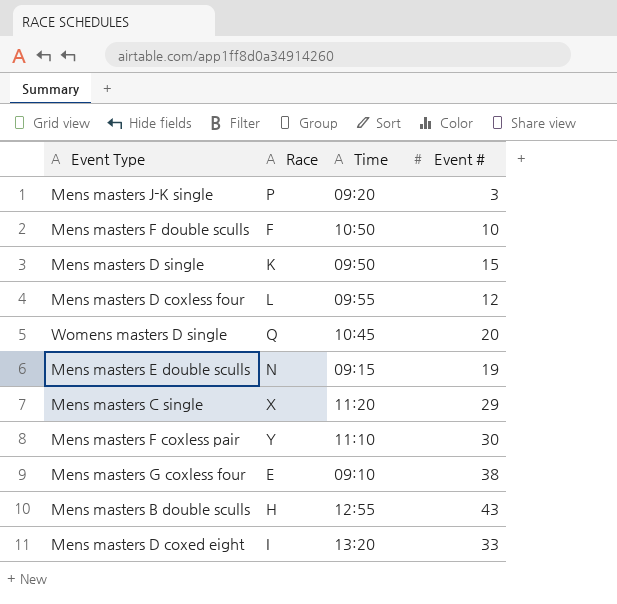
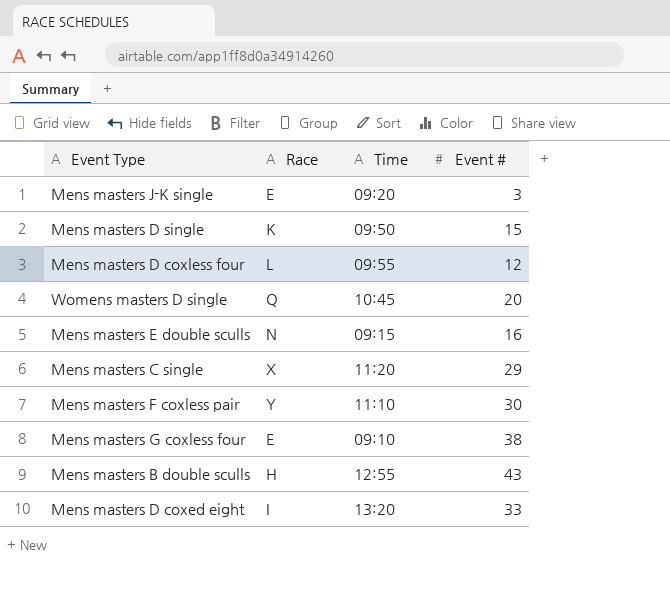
row Mens masters F double sculls: F | 10:50 | 10 -> none
Mens masters J-K single | Race: P -> E
Mens masters E double sculls | Event #: 19 -> 16

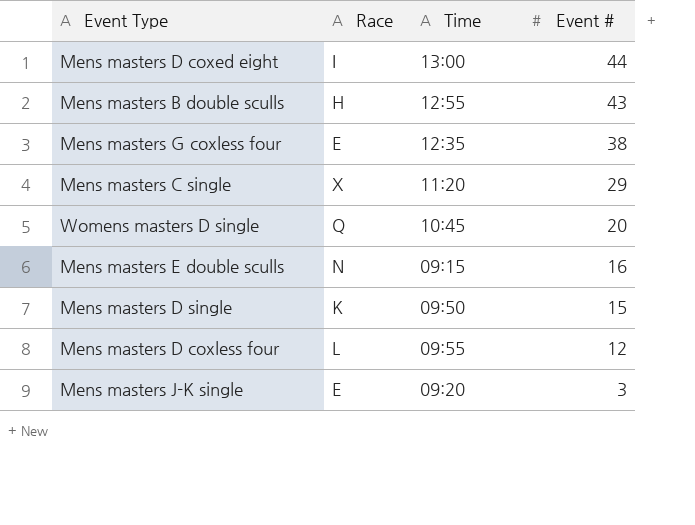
row order: none -> Event # descending
row Mens masters F coxless pair: Y | 11:10 | 30 -> none
Mens masters D coxed eight | Time: 13:20 -> 13:00
Mens masters D coxed eight | Event #: 33 -> 44
Mens masters G coxless four | Time: 09:10 -> 12:35

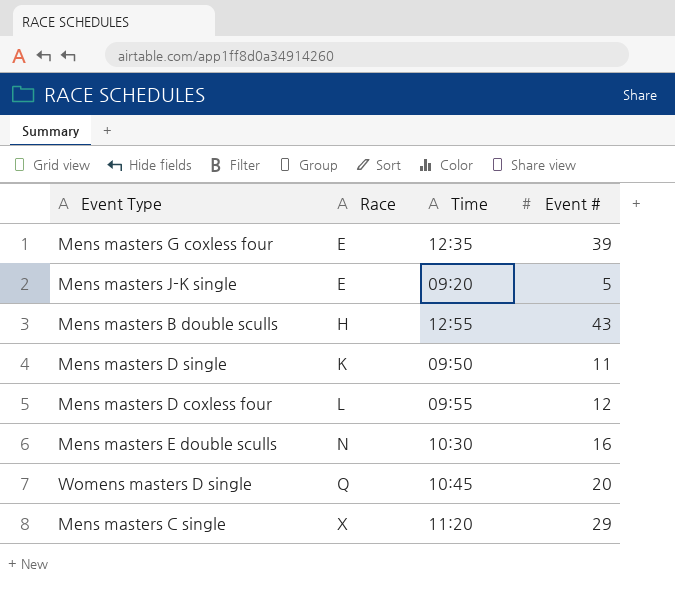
row order: Event # descending -> Race ascending
row Mens masters D coxed eight: I | 13:00 | 44 -> none
Mens masters G coxless four | Event #: 38 -> 39
Mens masters J-K single | Event #: 3 -> 5
Mens masters D single | Event #: 15 -> 11
Mens masters E double sculls | Time: 09:15 -> 10:30

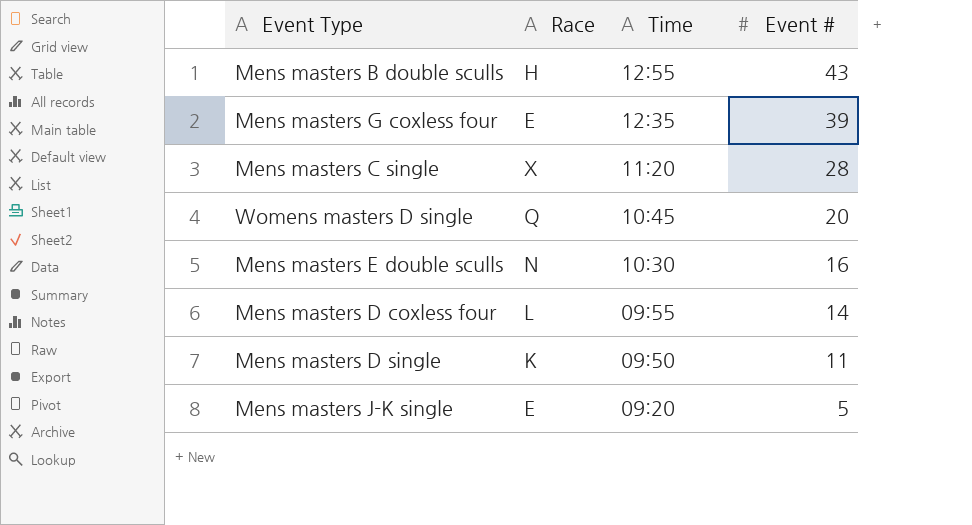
row order: Race ascending -> Time descending
Mens masters C single | Event #: 29 -> 28
Mens masters D coxless four | Event #: 12 -> 14

